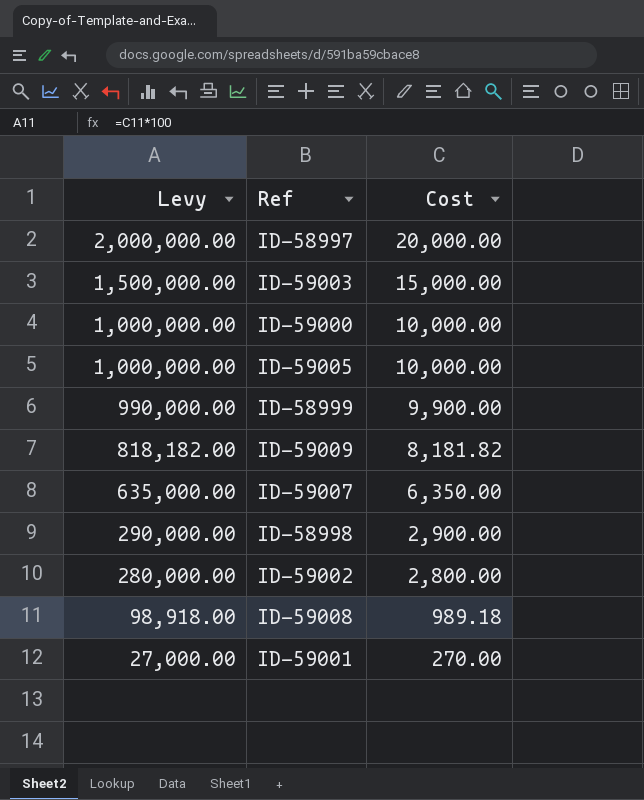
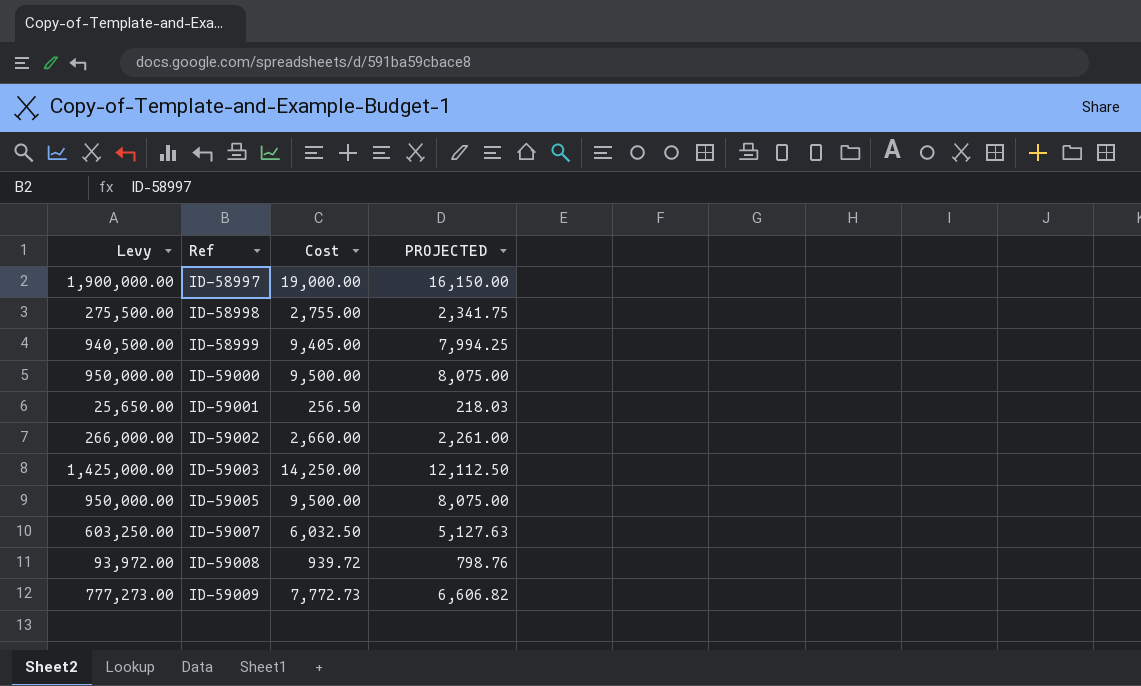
row order: Levy descending -> Ref ascending
column PROJECTED | formula: none -> [Cost] * 0.85
ID-58997 | Levy: 2,000,000.00 -> 1,900,000.00
ID-58997 | Cost: 20,000.00 -> 19,000.00
ID-58998 | Levy: 290,000.00 -> 275,500.00
ID-58998 | Cost: 2,900.00 -> 2,755.00
ID-58999 | Levy: 990,000.00 -> 940,500.00
ID-58999 | Cost: 9,900.00 -> 9,405.00
ID-59000 | Levy: 1,000,000.00 -> 950,000.00
ID-59000 | Cost: 10,000.00 -> 9,500.00
ID-59001 | Levy: 27,000.00 -> 25,650.00
ID-59001 | Cost: 270.00 -> 256.50
ID-59002 | Levy: 280,000.00 -> 266,000.00
ID-59002 | Cost: 2,800.00 -> 2,660.00
ID-59003 | Levy: 1,500,000.00 -> 1,425,000.00
ID-59003 | Cost: 15,000.00 -> 14,250.00
ID-59005 | Levy: 1,000,000.00 -> 950,000.00
ID-59005 | Cost: 10,000.00 -> 9,500.00
ID-59007 | Levy: 635,000.00 -> 603,250.00
ID-59007 | Cost: 6,350.00 -> 6,032.50
ID-59008 | Levy: 98,918.00 -> 93,972.00
ID-59008 | Cost: 989.18 -> 939.72
ID-59009 | Levy: 818,182.00 -> 777,273.00
ID-59009 | Cost: 8,181.82 -> 7,772.73

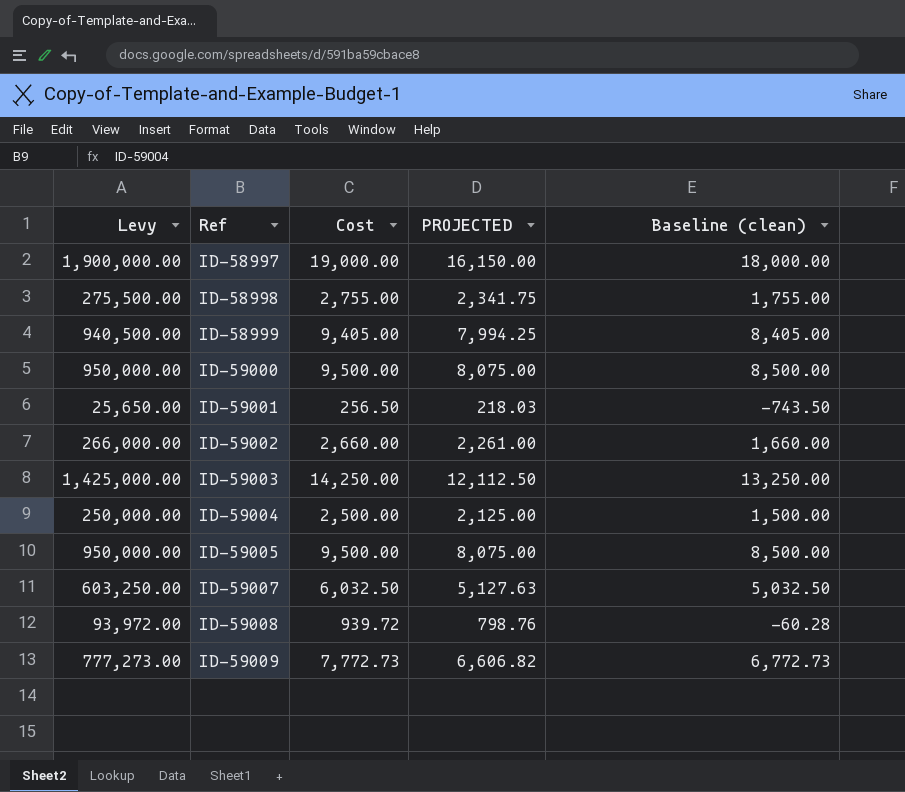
column Baseline (clean) | formula: none -> [Cost] - 1000
row ID-59004: none -> 250,000.00 | 2,500.00 | 2,125.00 | 1,500.00

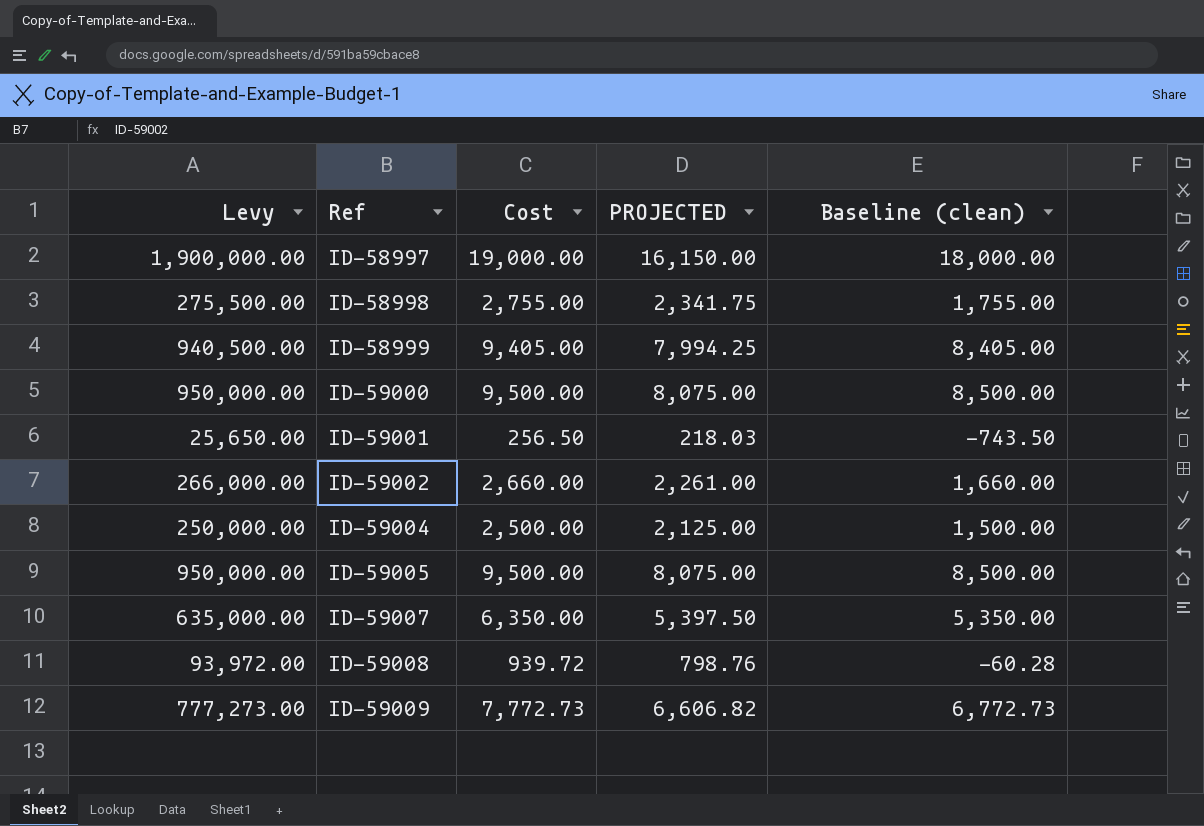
row ID-59003: 1,425,000.00 | 14,250.00 | 12,112.50 | 13,250.00 -> none
ID-59007 | Levy: 603,250.00 -> 635,000.00
ID-59007 | Cost: 6,032.50 -> 6,350.00
ID-59007 | PROJECTED: 5,127.63 -> 5,397.50
ID-59007 | Baseline (clean): 5,032.50 -> 5,350.00

